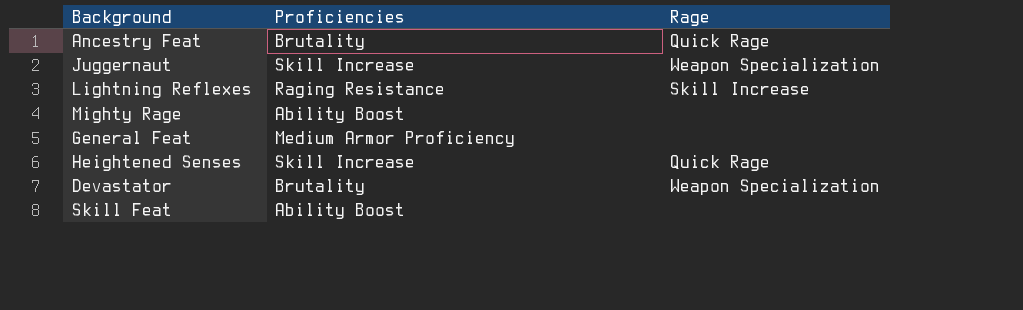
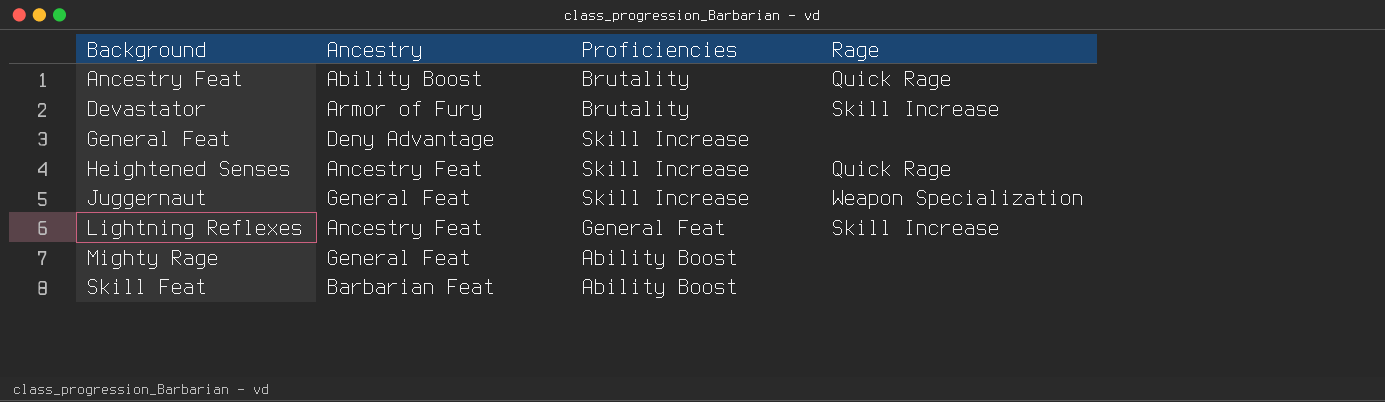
row order: none -> Background ascending
column Ancestry | position: none -> 2
Devastator | Rage: Weapon Specialization -> Skill Increase
General Feat | Proficiencies: Medium Armor Proficiency -> Skill Increase
Lightning Reflexes | Proficiencies: Raging Resistance -> General Feat

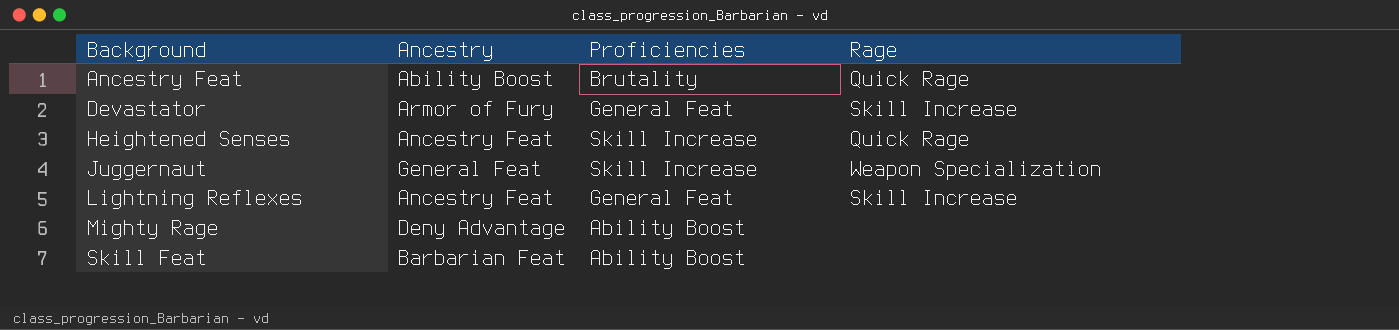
row General Feat: Deny Advantage | Skill Increase | none -> none
Devastator | Proficiencies: Brutality -> General Feat
Mighty Rage | Ancestry: General Feat -> Deny Advantage

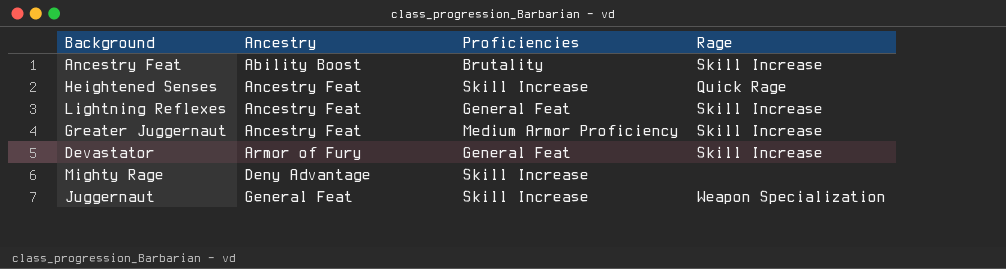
row order: Background ascending -> Ancestry ascending
row Skill Feat: Barbarian Feat | Ability Boost | none -> none
Ancestry Feat | Rage: Quick Rage -> Skill Increase
row Greater Juggernaut: none -> Ancestry Feat | Medium Armor Proficiency | Skill Increase
Mighty Rage | Proficiencies: Ability Boost -> Skill Increase

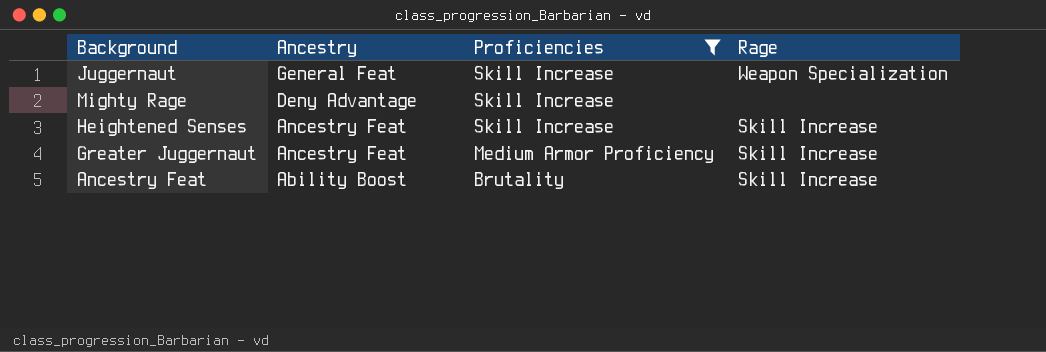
filter: none -> Proficiencies != General Feat
row order: Ancestry ascending -> Ancestry descending
Heightened Senses | Rage: Quick Rage -> Skill Increase

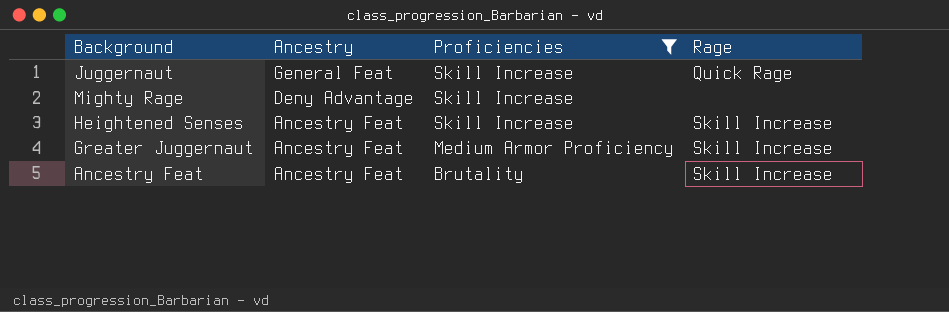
Juggernaut | Rage: Weapon Specialization -> Quick Rage
Ancestry Feat | Ancestry: Ability Boost -> Ancestry Feat

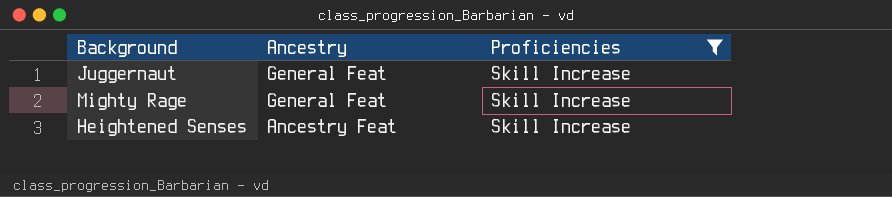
column Rage | position: 4 -> none
row Greater Juggernaut: Ancestry Feat | Medium Armor Proficiency | Skill Increase -> none
row Ancestry Feat: Ancestry Feat | Brutality | Skill Increase -> none
Mighty Rage | Ancestry: Deny Advantage -> General Feat

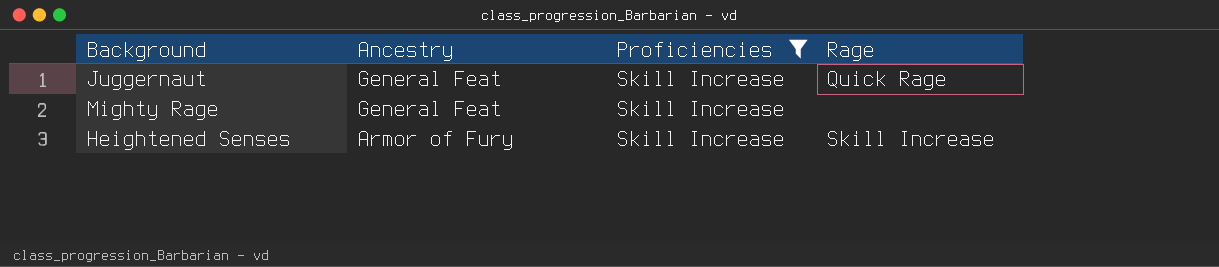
column Rage | position: none -> 4
Heightened Senses | Ancestry: Ancestry Feat -> Armor of Fury

